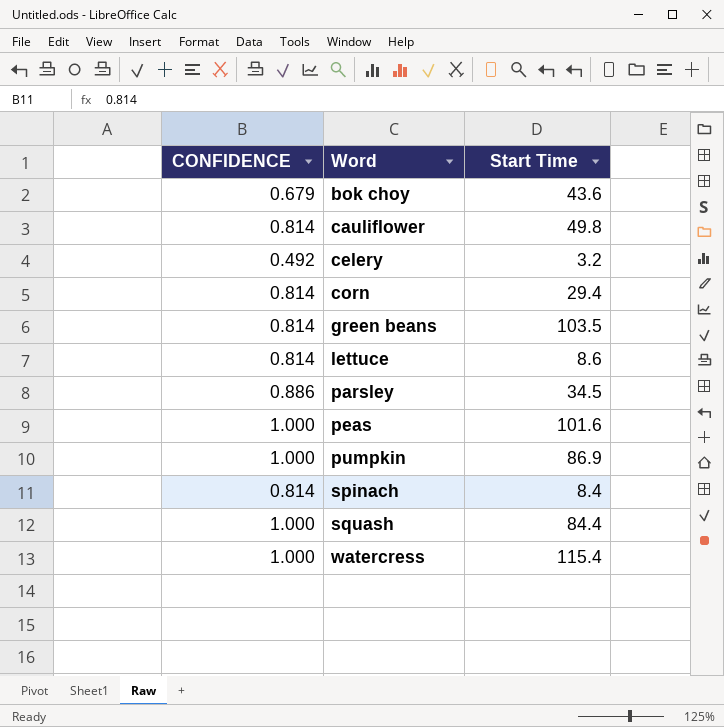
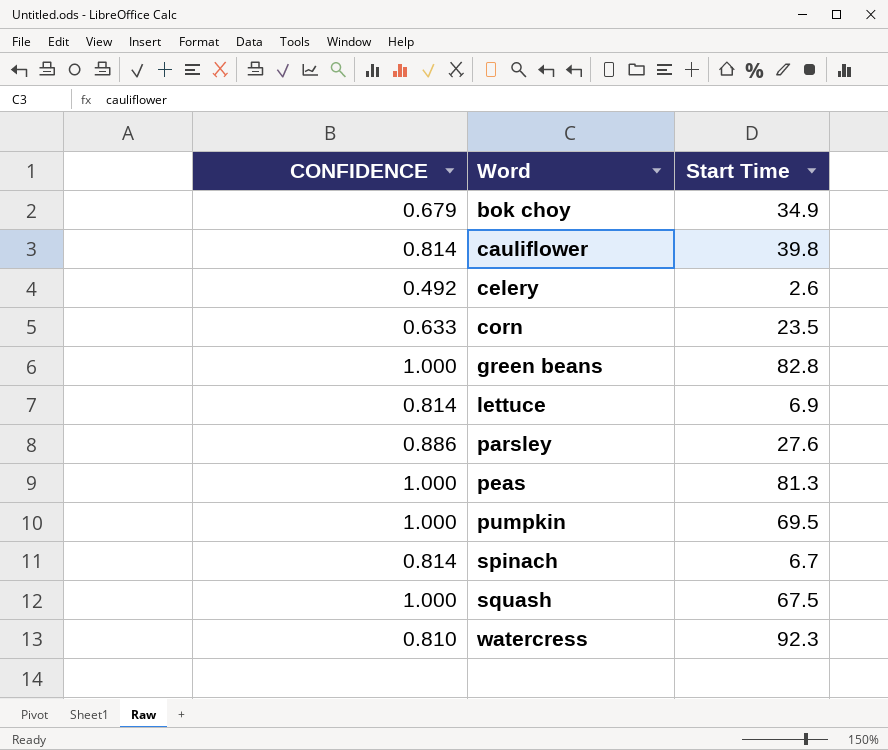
bok choy | Start Time: 43.6 -> 34.9
cauliflower | Start Time: 49.8 -> 39.8
celery | Start Time: 3.2 -> 2.6
corn | CONFIDENCE: 0.814 -> 0.633
corn | Start Time: 29.4 -> 23.5
green beans | CONFIDENCE: 0.814 -> 1.000
green beans | Start Time: 103.5 -> 82.8
lettuce | Start Time: 8.6 -> 6.9
parsley | Start Time: 34.5 -> 27.6
peas | Start Time: 101.6 -> 81.3
pumpkin | Start Time: 86.9 -> 69.5
spinach | Start Time: 8.4 -> 6.7
squash | Start Time: 84.4 -> 67.5
watercress | CONFIDENCE: 1.000 -> 0.810
watercress | Start Time: 115.4 -> 92.3

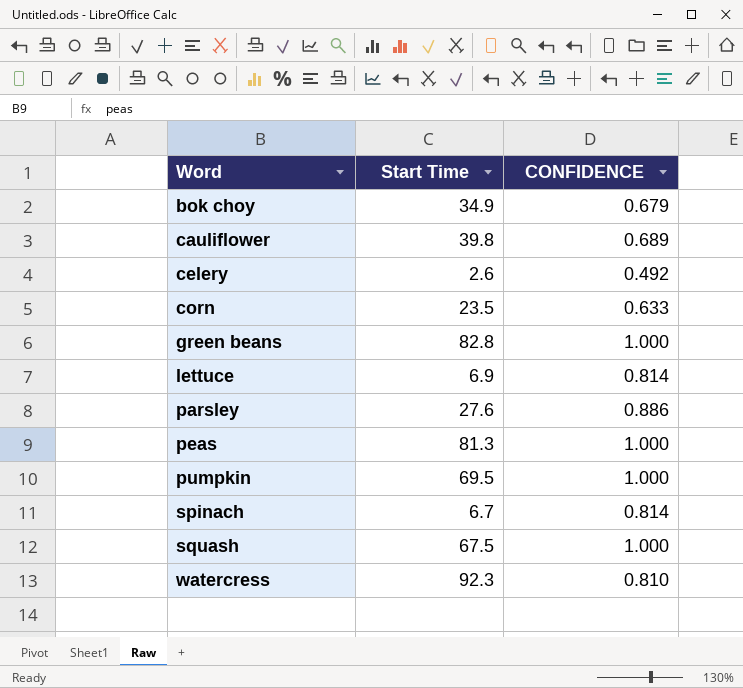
column CONFIDENCE | position: 1 -> 3
cauliflower | CONFIDENCE: 0.814 -> 0.689

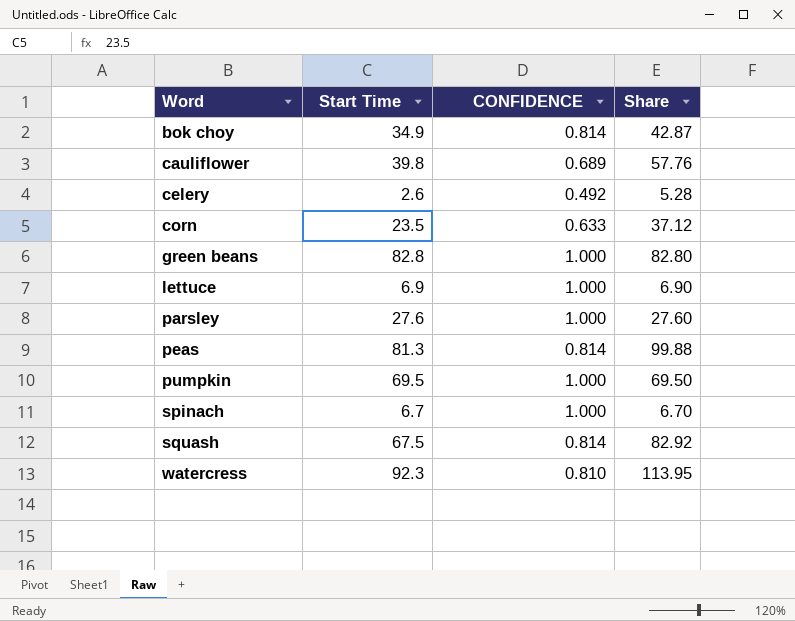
column Share | formula: none -> [Start Time] / [CONFIDENCE]
bok choy | CONFIDENCE: 0.679 -> 0.814
lettuce | CONFIDENCE: 0.814 -> 1.000
parsley | CONFIDENCE: 0.886 -> 1.000
peas | CONFIDENCE: 1.000 -> 0.814
spinach | CONFIDENCE: 0.814 -> 1.000
squash | CONFIDENCE: 1.000 -> 0.814

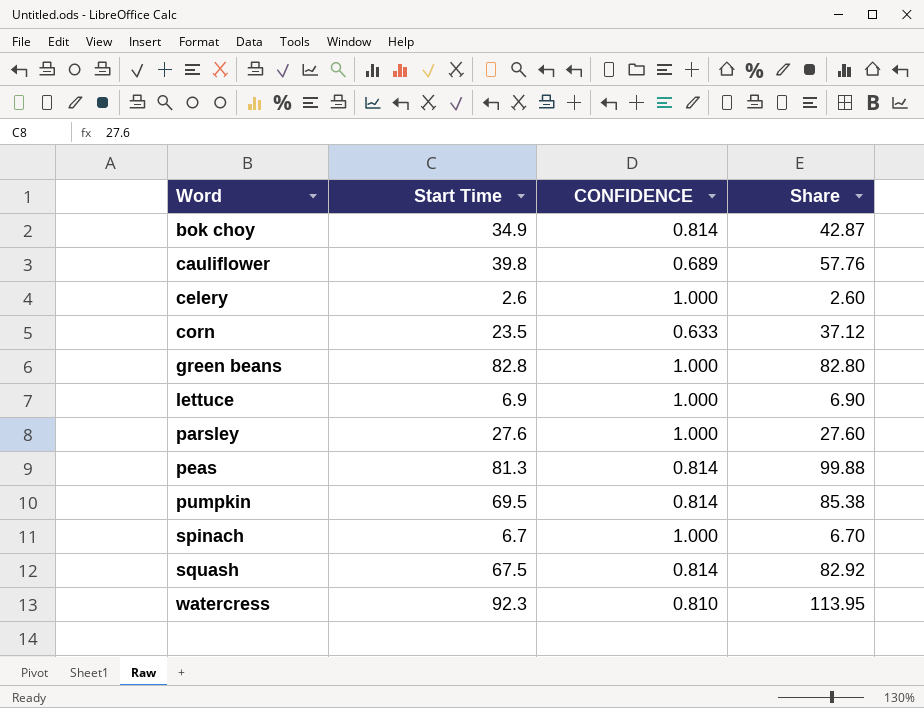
celery | CONFIDENCE: 0.492 -> 1.000
celery | Share: 5.28 -> 2.60
pumpkin | CONFIDENCE: 1.000 -> 0.814
pumpkin | Share: 69.50 -> 85.38

